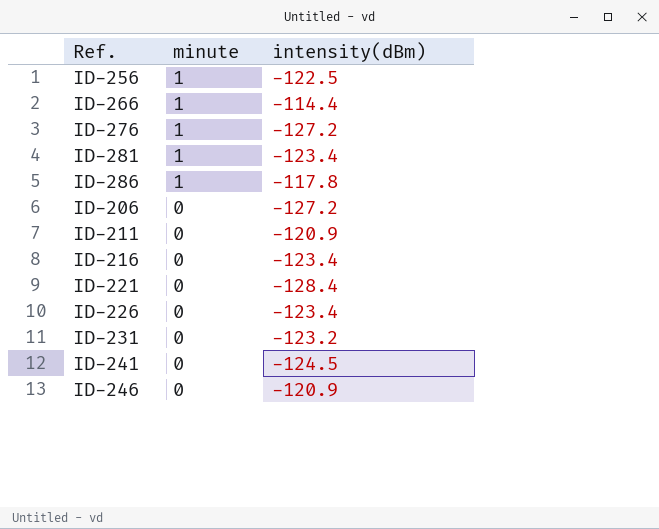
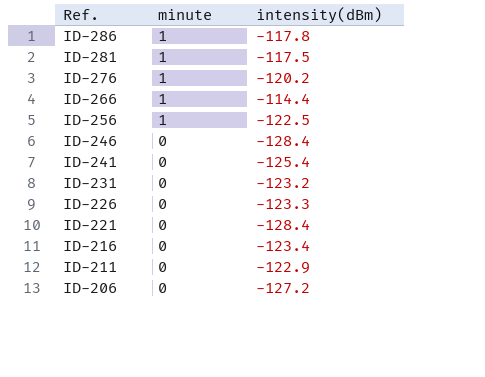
row order: minute descending -> Ref. descending
ID-281 | intensity(dBm): -123.4 -> -117.5
ID-276 | intensity(dBm): -127.2 -> -120.2
ID-246 | intensity(dBm): -120.9 -> -128.4
ID-241 | intensity(dBm): -124.5 -> -125.4
ID-226 | intensity(dBm): -123.4 -> -123.3
ID-211 | intensity(dBm): -120.9 -> -122.9

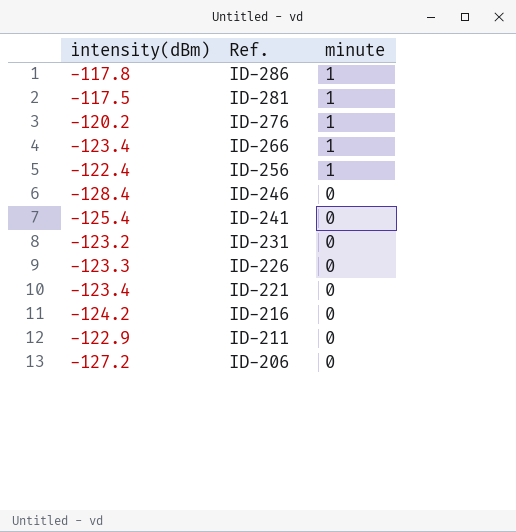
column intensity(dBm) | position: 3 -> 1
ID-266 | intensity(dBm): -114.4 -> -123.4
ID-256 | intensity(dBm): -122.5 -> -122.4
ID-221 | intensity(dBm): -128.4 -> -123.4
ID-216 | intensity(dBm): -123.4 -> -124.2

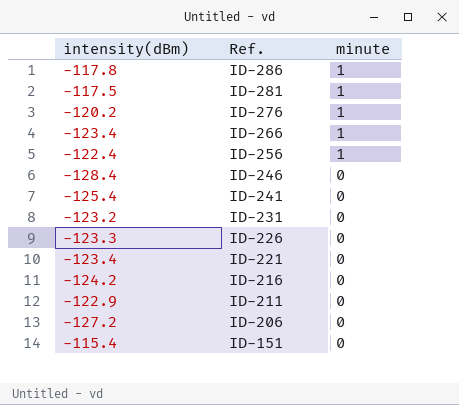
row ID-151: none -> -115.4 | 0

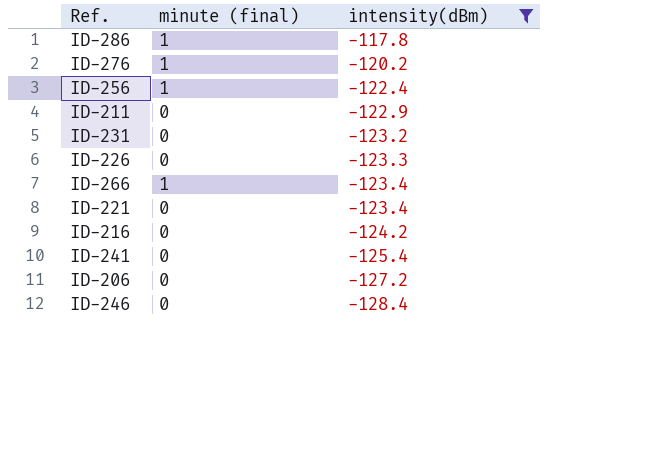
filter: none -> intensity(dBm) <= -117.8
row order: Ref. descending -> intensity(dBm) descending
column name: minute -> minute (final)
column intensity(dBm) | position: 1 -> 3

